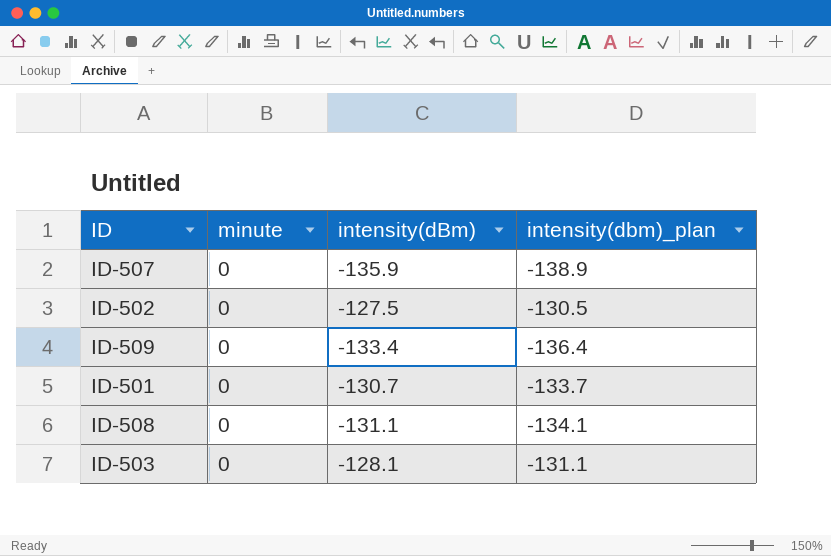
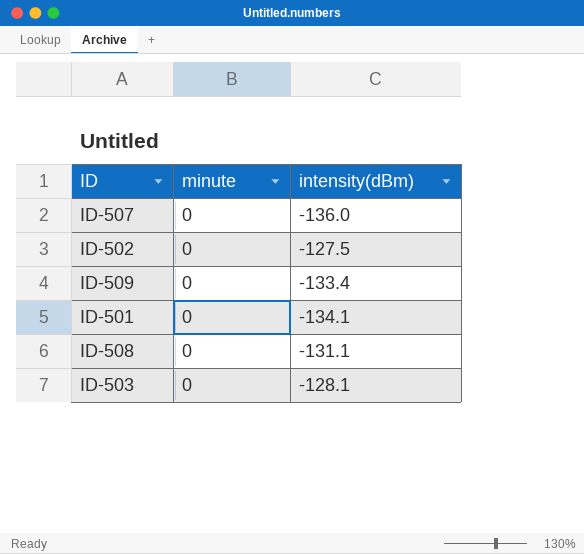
column intensity(dbm)_plan | formula: [intensity(dBm)] - 3 -> none
ID-507 | intensity(dBm): -135.9 -> -136.0
ID-501 | intensity(dBm): -130.7 -> -134.1

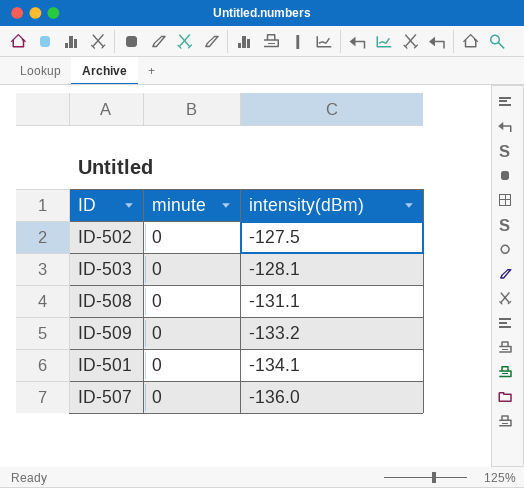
row order: none -> intensity(dBm) descending
ID-509 | intensity(dBm): -133.4 -> -133.2

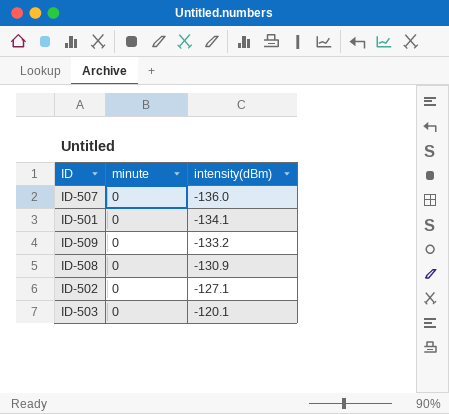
row order: intensity(dBm) descending -> intensity(dBm) ascending
ID-508 | intensity(dBm): -131.1 -> -130.9
ID-502 | intensity(dBm): -127.5 -> -127.1
ID-503 | intensity(dBm): -128.1 -> -120.1

